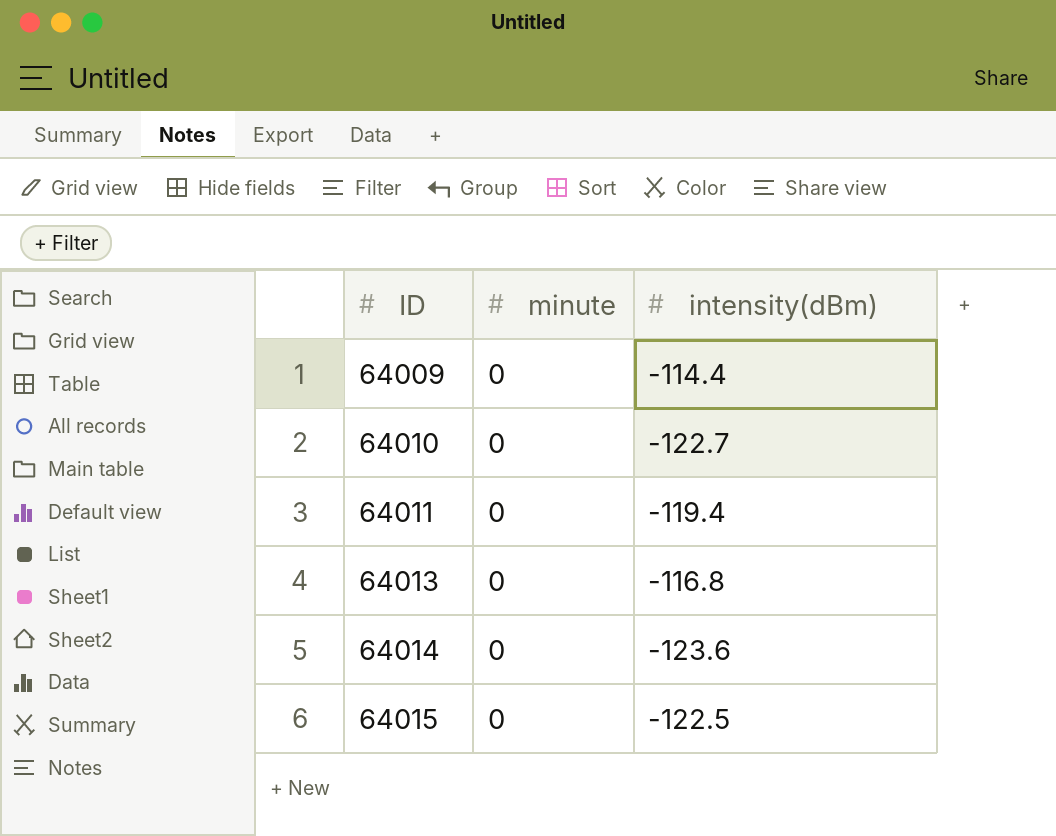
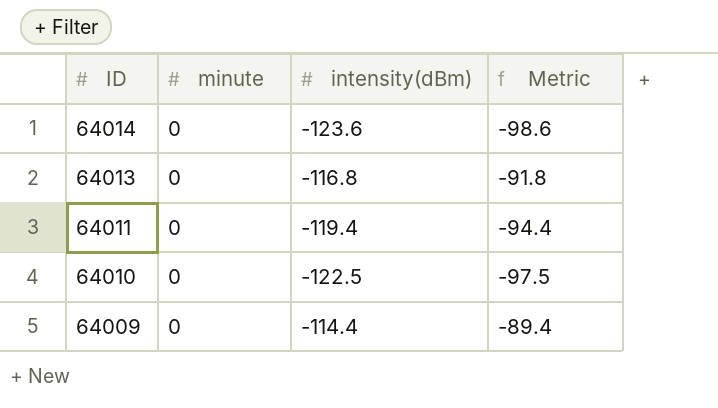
row order: ID ascending -> ID descending
column Metric | formula: none -> [intensity(dBm)] + 25
row 64015: 0 | -122.5 -> none
64010 | intensity(dBm): -122.7 -> -122.5

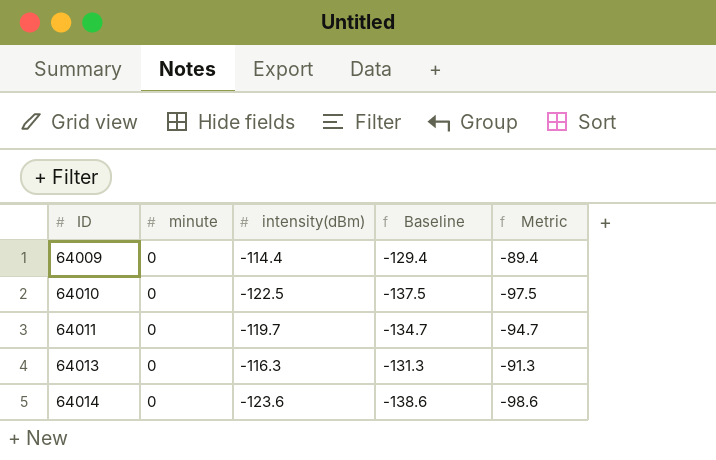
row order: ID descending -> ID ascending
column Baseline | formula: none -> [intensity(dBm)] - 15
64011 | intensity(dBm): -119.4 -> -119.7
64011 | Metric: -94.4 -> -94.7
64013 | intensity(dBm): -116.8 -> -116.3
64013 | Metric: -91.8 -> -91.3

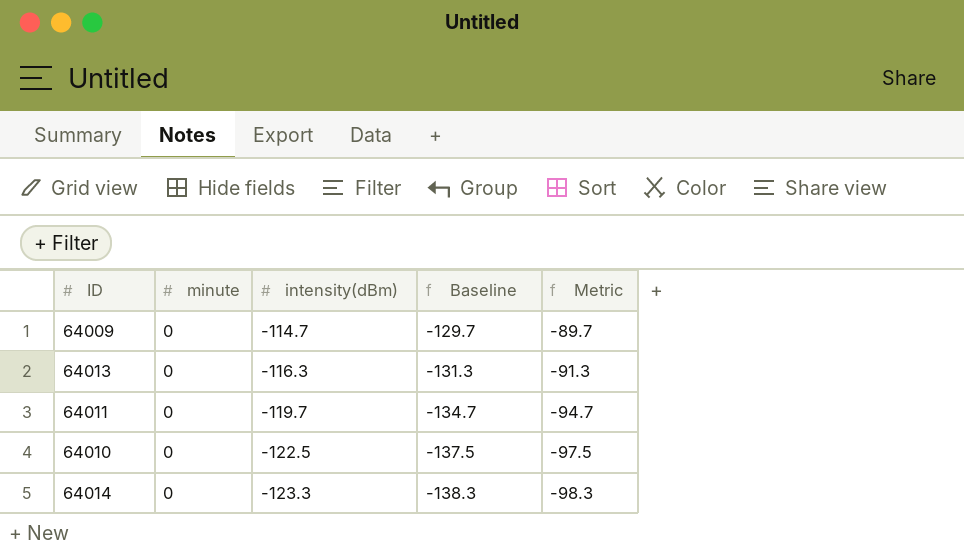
row order: ID ascending -> intensity(dBm) descending
64009 | intensity(dBm): -114.4 -> -114.7
64009 | Baseline: -129.4 -> -129.7
64009 | Metric: -89.4 -> -89.7
64014 | intensity(dBm): -123.6 -> -123.3
64014 | Baseline: -138.6 -> -138.3
64014 | Metric: -98.6 -> -98.3

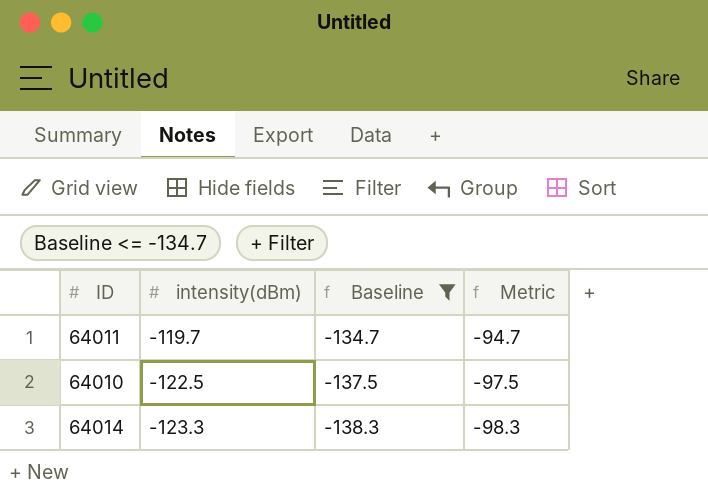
filter: none -> Baseline <= -134.7
column minute | position: 2 -> none

